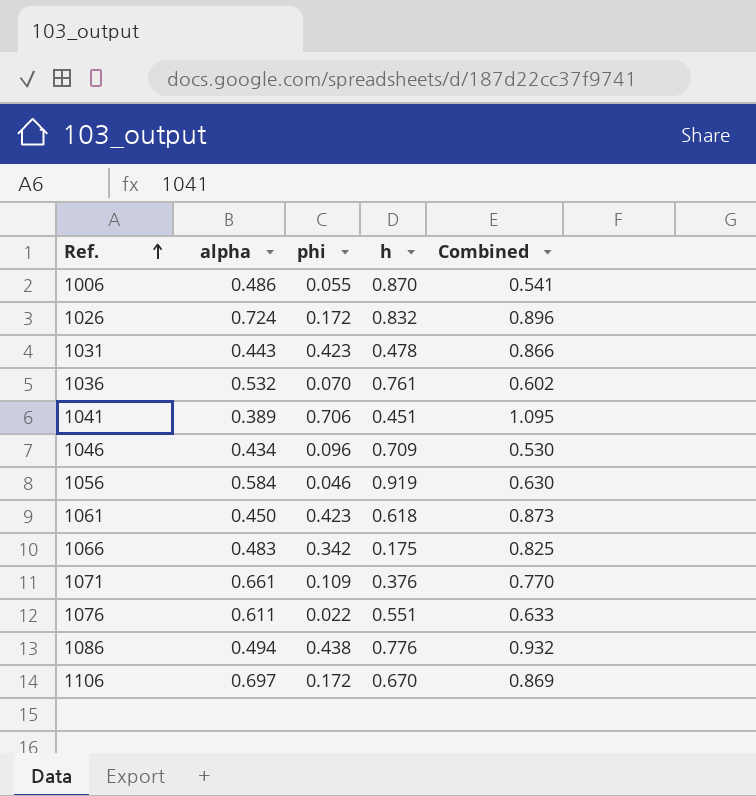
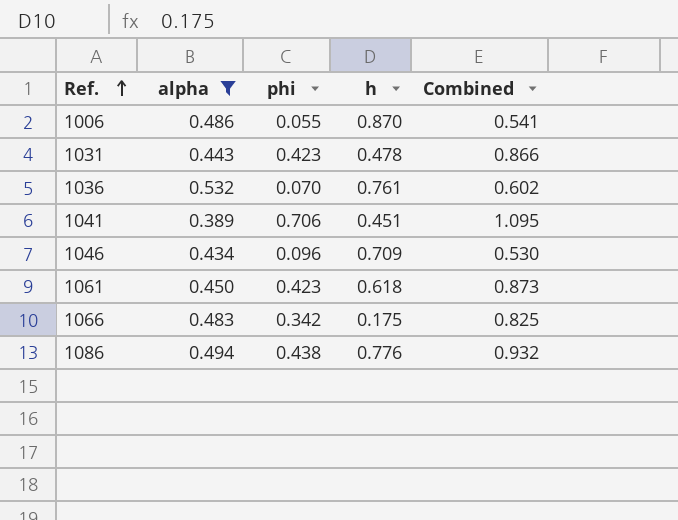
filter: none -> alpha <= 0.532

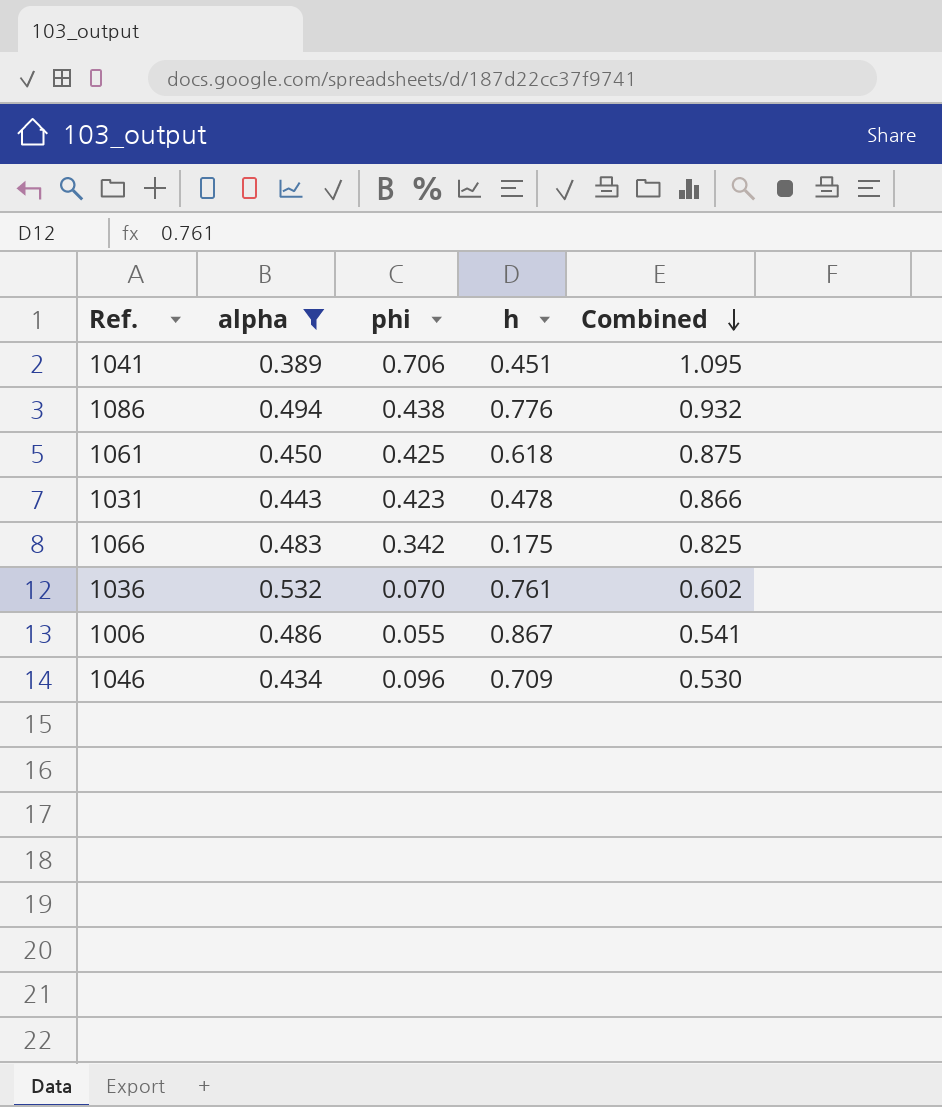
row order: Ref. ascending -> Combined descending
1061 | phi: 0.423 -> 0.425
1061 | Combined: 0.873 -> 0.875
1006 | h: 0.870 -> 0.867

